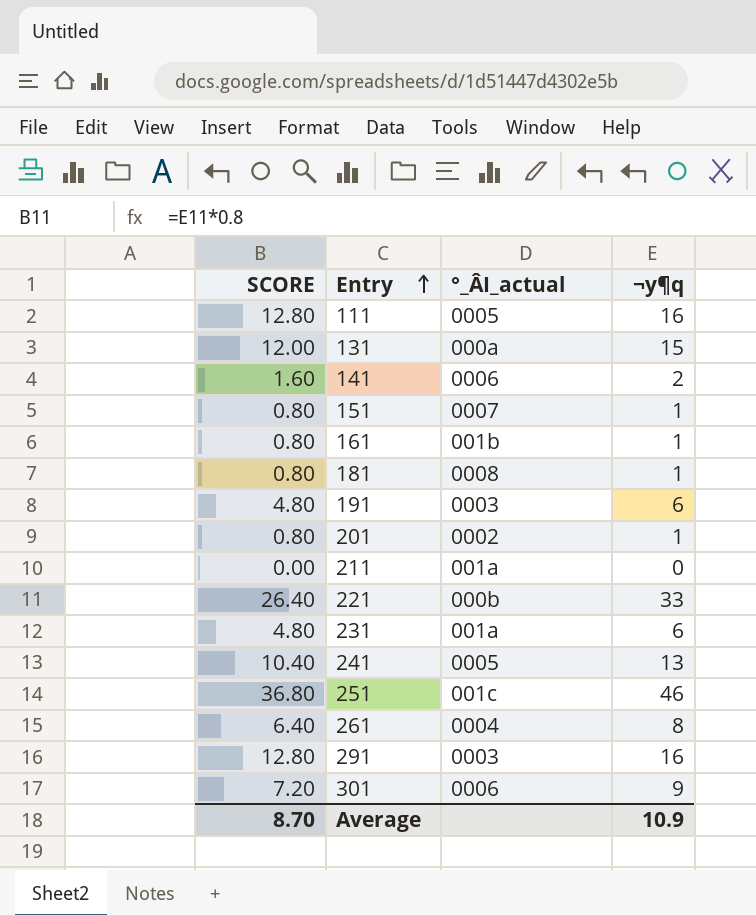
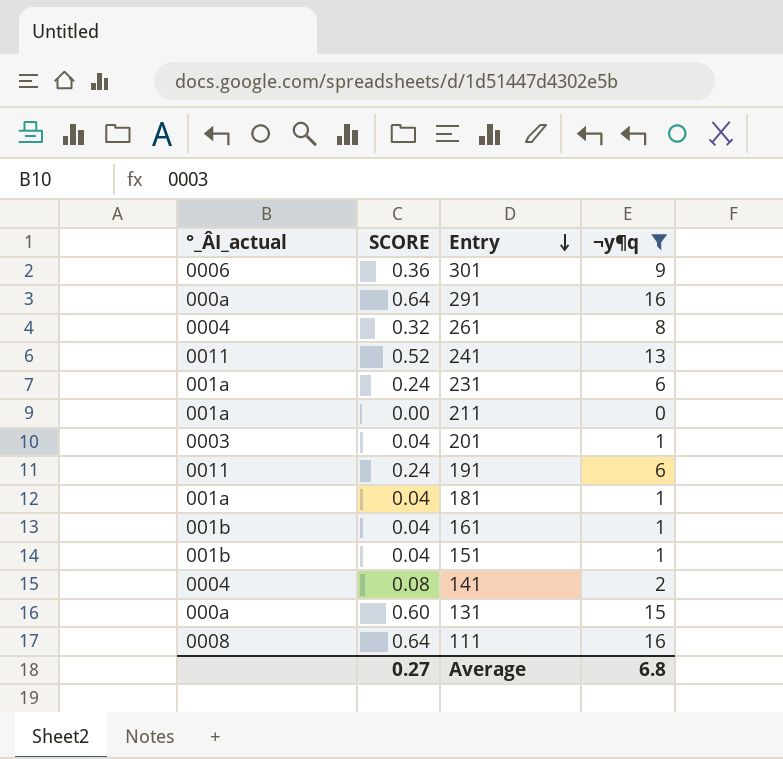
filter: none -> ¬y¶q <= 16
row order: Entry ascending -> Entry descending
column °_ÂI_actual | position: 3 -> 1
column SCORE | formula: [¬y¶q] * 0.8 -> [¬y¶q] * 0.04
291 | °_ÂI_actual: 0003 -> 000a
241 | °_ÂI_actual: 0005 -> 0011
201 | °_ÂI_actual: 0002 -> 0003
191 | °_ÂI_actual: 0003 -> 0011
181 | °_ÂI_actual: 0008 -> 001a
151 | °_ÂI_actual: 0007 -> 001b
141 | °_ÂI_actual: 0006 -> 0004
111 | °_ÂI_actual: 0005 -> 0008
Average | SCORE: 8.70 -> 0.27
Average | ¬y¶q: 10.9 -> 6.8

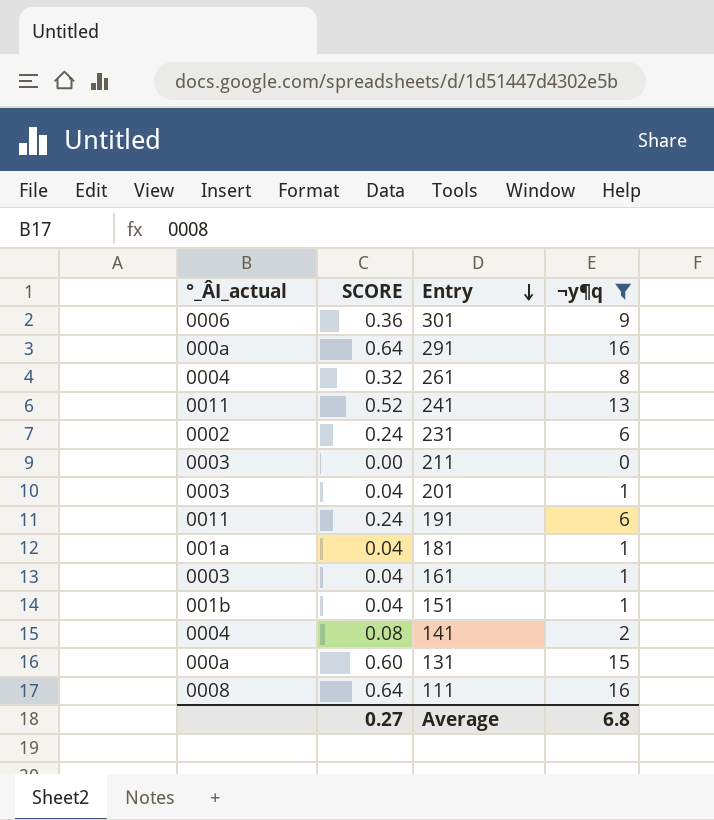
231 | °_ÂI_actual: 001a -> 0002
211 | °_ÂI_actual: 001a -> 0003
161 | °_ÂI_actual: 001b -> 0003

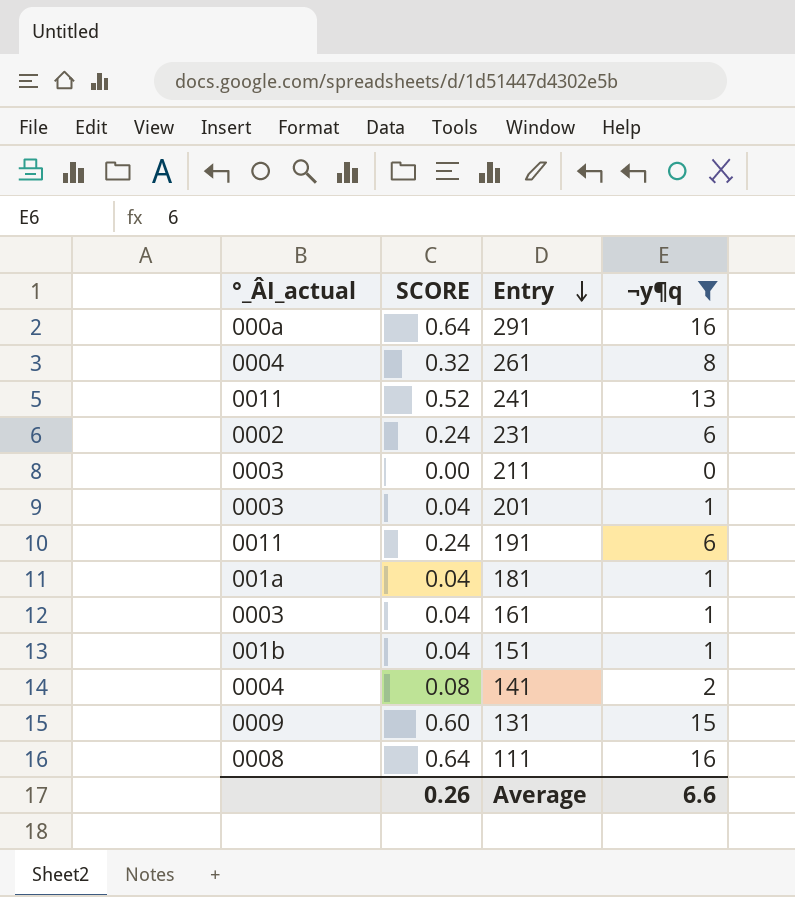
row 301: 0006 | 0.36 | 9 -> none
131 | °_ÂI_actual: 000a -> 0009
Average | SCORE: 0.27 -> 0.26
Average | ¬y¶q: 6.8 -> 6.6

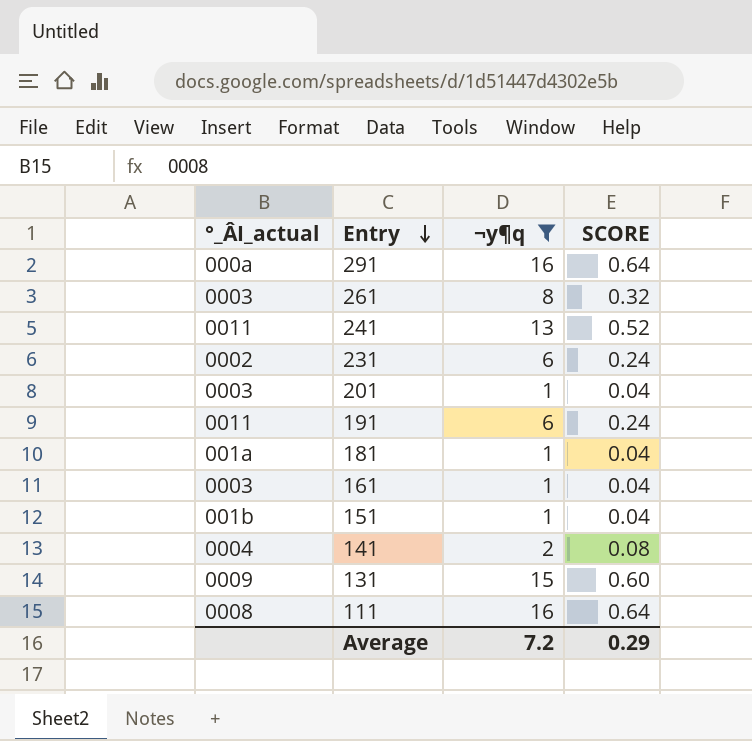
column SCORE | position: 2 -> 4
row 211: 0003 | 0.00 | 0 -> none
261 | °_ÂI_actual: 0004 -> 0003
Average | ¬y¶q: 6.6 -> 7.2
Average | SCORE: 0.26 -> 0.29

